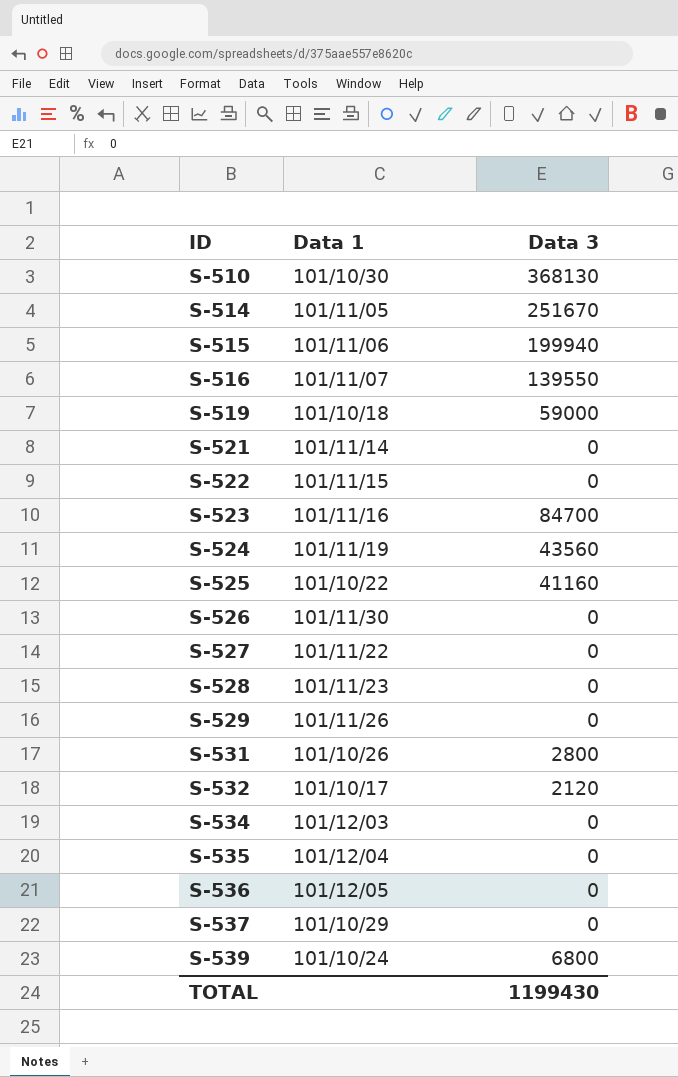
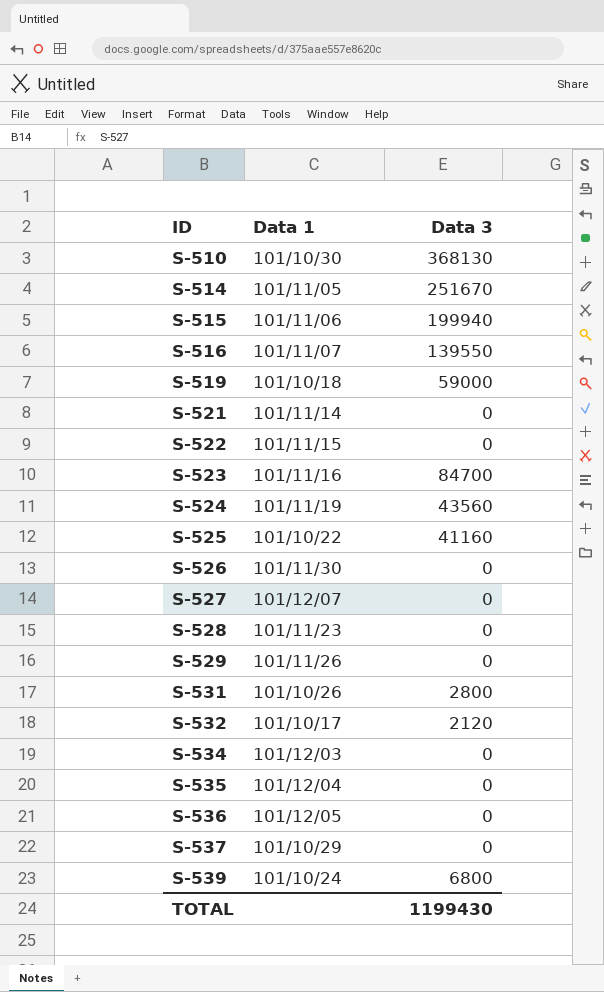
S-527 | Data 1: 101/11/22 -> 101/12/07

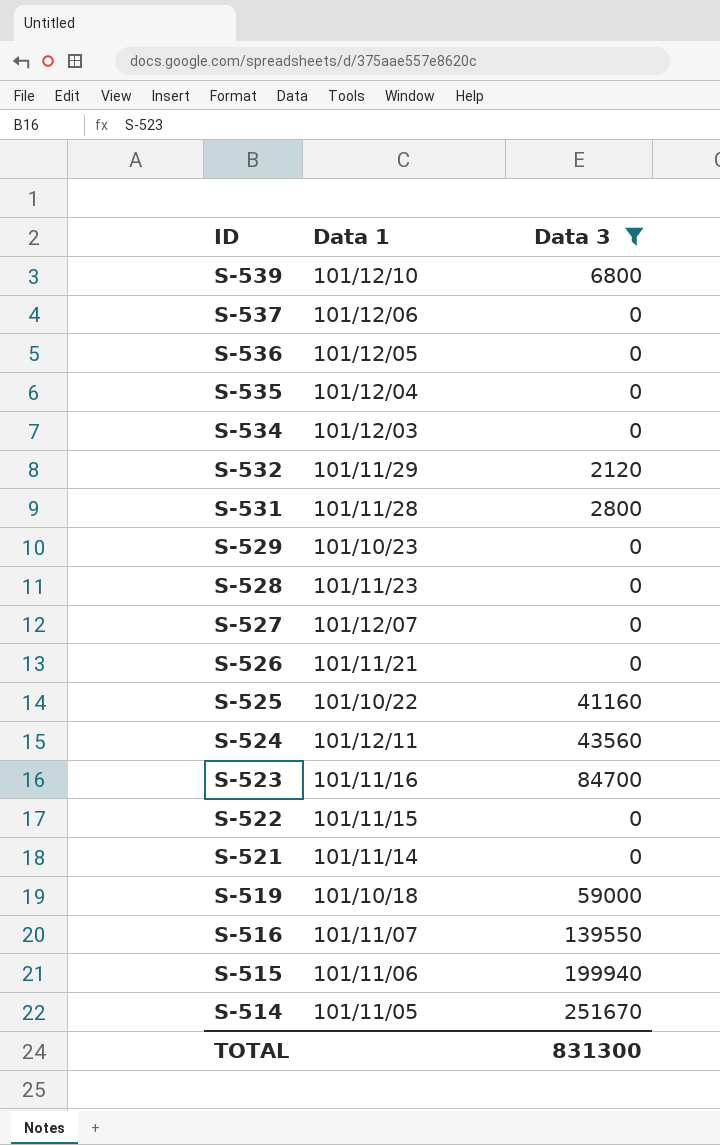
filter: none -> Data 3 != 368130
row order: ID ascending -> ID descending
S-539 | Data 1: 101/10/24 -> 101/12/10
S-537 | Data 1: 101/10/29 -> 101/12/06
S-532 | Data 1: 101/10/17 -> 101/11/29
S-531 | Data 1: 101/10/26 -> 101/11/28
S-529 | Data 1: 101/11/26 -> 101/10/23
S-526 | Data 1: 101/11/30 -> 101/11/21
S-524 | Data 1: 101/11/19 -> 101/12/11
TOTAL | Data 3: 1199430 -> 831300

